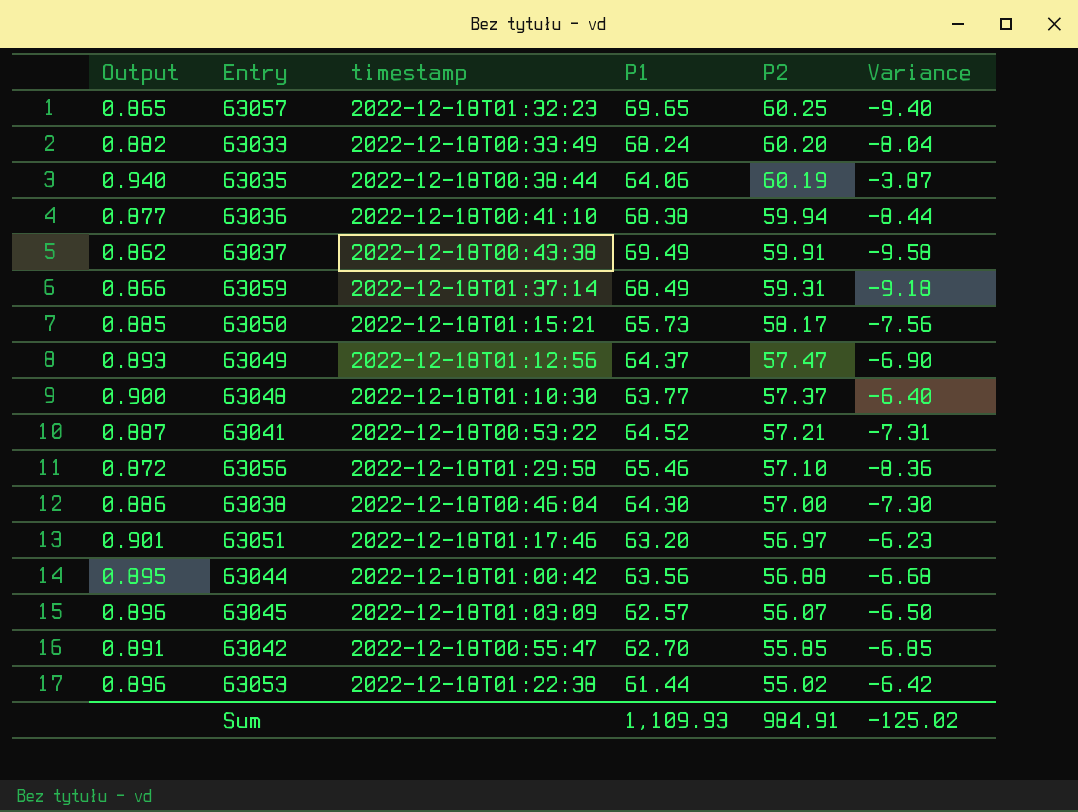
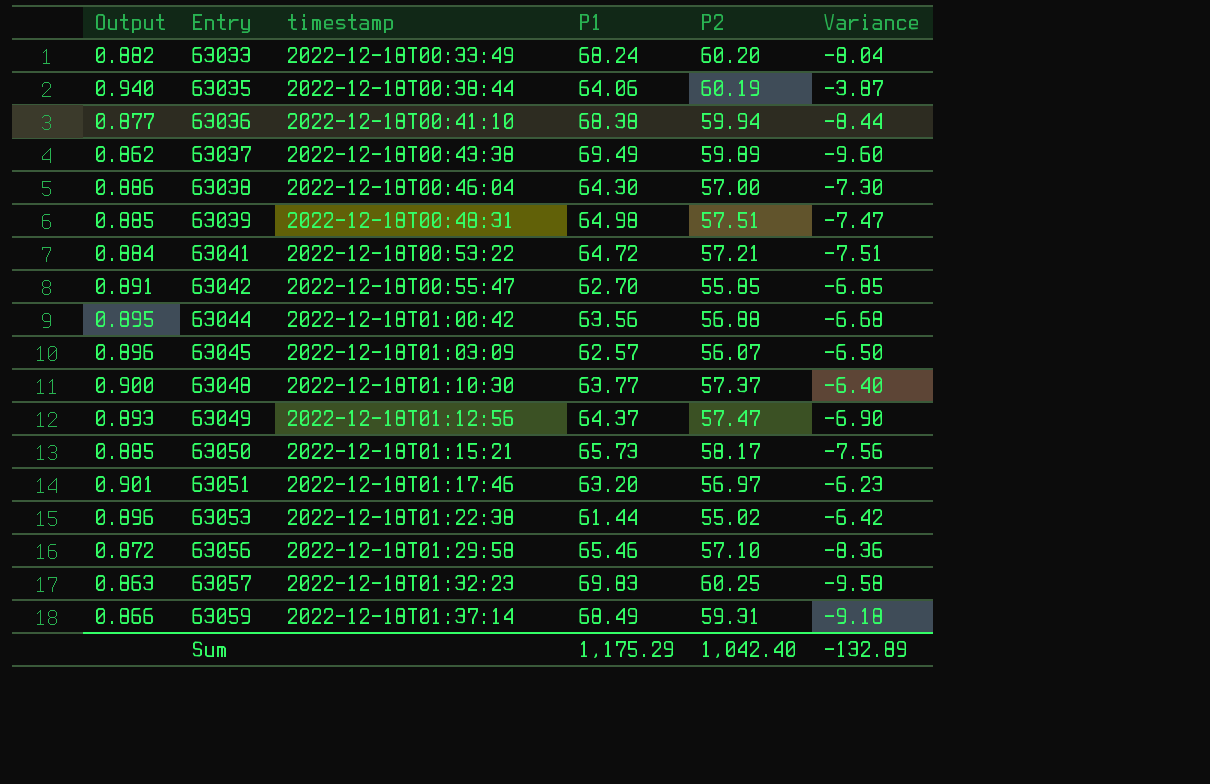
row order: P2 descending -> Entry ascending
63037 | P2: 59.91 -> 59.89
63037 | Variance: -9.58 -> -9.60
row 63039: none -> 0.885 | 2022-12-18T00:48:31 | 64.98 | 57.51 | -7.47
63041 | Output: 0.887 -> 0.884
63041 | P1: 64.52 -> 64.72
63041 | Variance: -7.31 -> -7.51
63057 | Output: 0.865 -> 0.863
63057 | P1: 69.65 -> 69.83
63057 | Variance: -9.40 -> -9.58
Sum | P1: 1,109.93 -> 1,175.29
Sum | P2: 984.91 -> 1,042.40
Sum | Variance: -125.02 -> -132.89

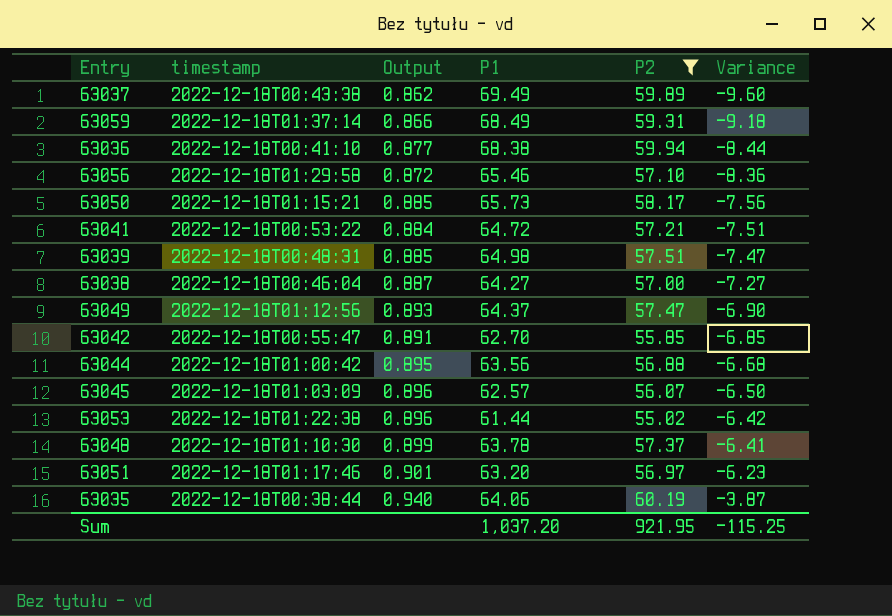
filter: none -> P2 <= 60.19
row order: Entry ascending -> Variance ascending
column Output | position: 1 -> 3
63038 | Output: 0.886 -> 0.887
63038 | P1: 64.30 -> 64.27
63038 | Variance: -7.30 -> -7.27
63048 | Output: 0.900 -> 0.899
63048 | P1: 63.77 -> 63.78
63048 | Variance: -6.40 -> -6.41
Sum | P1: 1,175.29 -> 1,037.20
Sum | P2: 1,042.40 -> 921.95
Sum | Variance: -132.89 -> -115.25

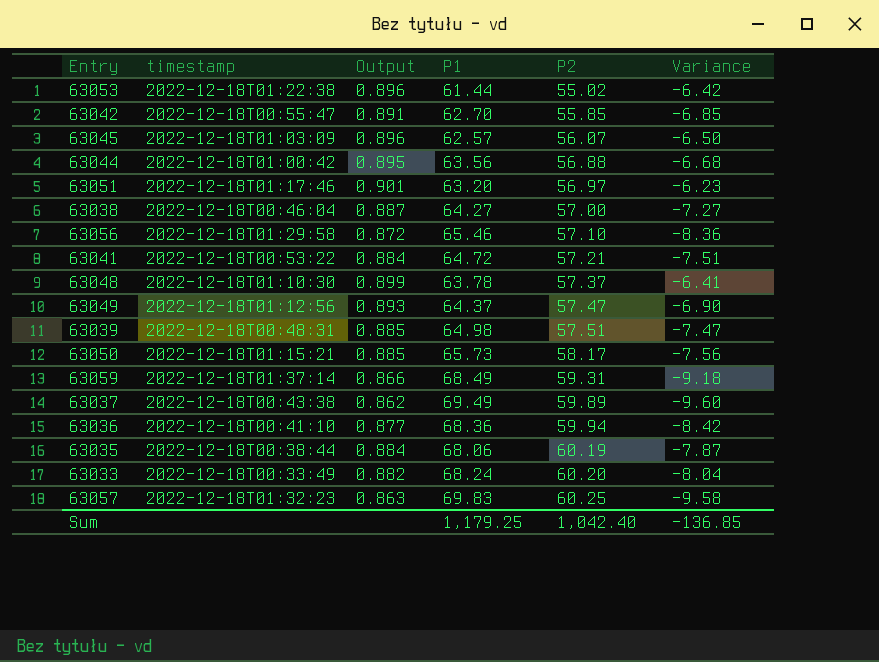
filter: P2 <= 60.19 -> none
row order: Variance ascending -> P2 ascending
63036 | P1: 68.38 -> 68.36
63036 | Variance: -8.44 -> -8.42
63035 | Output: 0.940 -> 0.884
63035 | P1: 64.06 -> 68.06
63035 | Variance: -3.87 -> -7.87
Sum | P1: 1,037.20 -> 1,179.25
Sum | P2: 921.95 -> 1,042.40
Sum | Variance: -115.25 -> -136.85

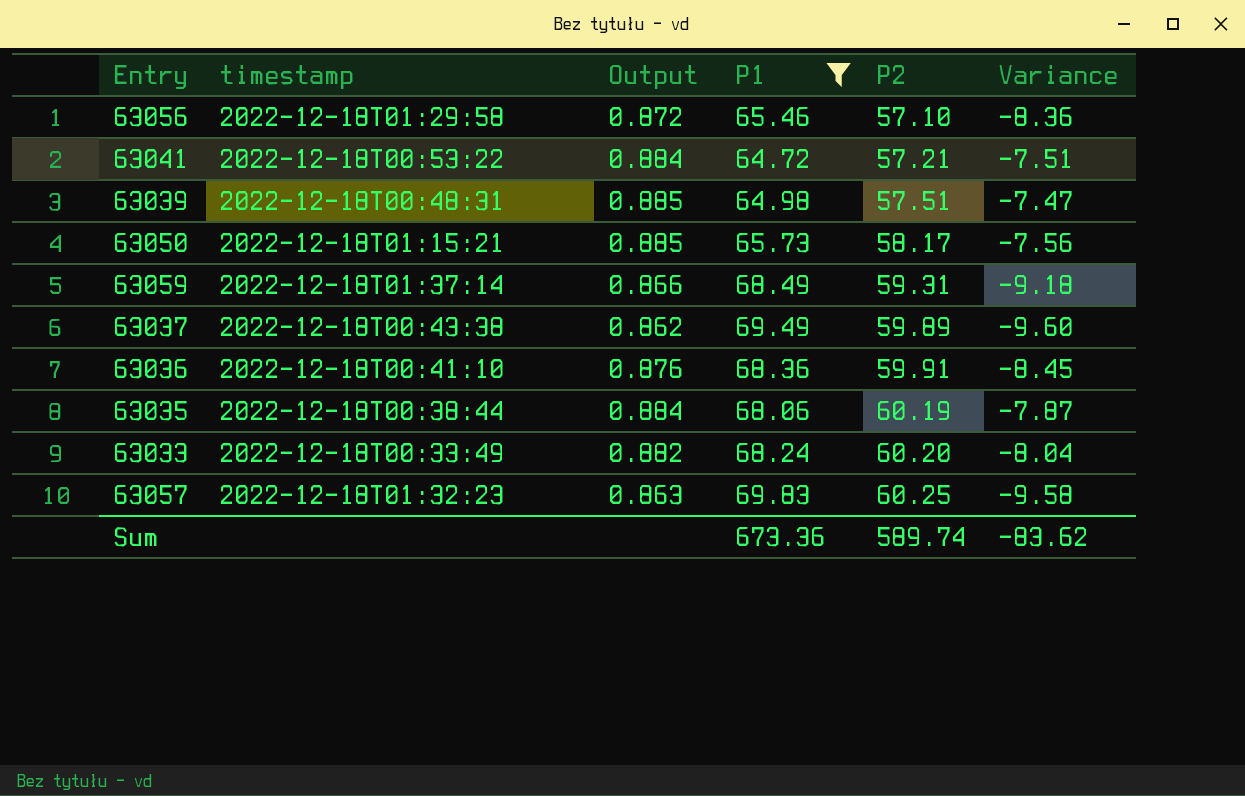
filter: none -> P1 >= 64.72
63036 | Output: 0.877 -> 0.876
63036 | P2: 59.94 -> 59.91
63036 | Variance: -8.42 -> -8.45
Sum | P1: 1,179.25 -> 673.36
Sum | P2: 1,042.40 -> 589.74
Sum | Variance: -136.85 -> -83.62

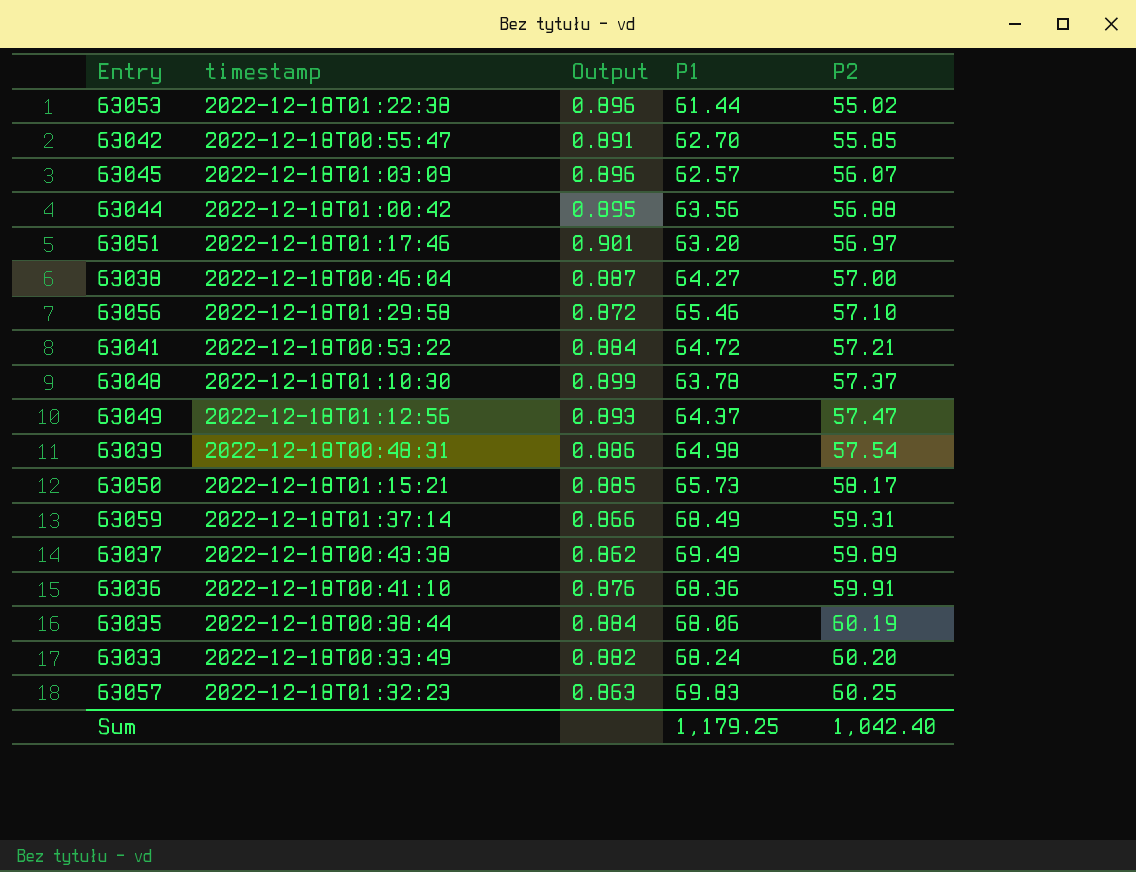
filter: P1 >= 64.72 -> none
column Variance | formula: [P2] - [P1] -> none
63039 | Output: 0.885 -> 0.886
63039 | P2: 57.51 -> 57.54
Sum | P1: 673.36 -> 1,179.25
Sum | P2: 589.74 -> 1,042.40

